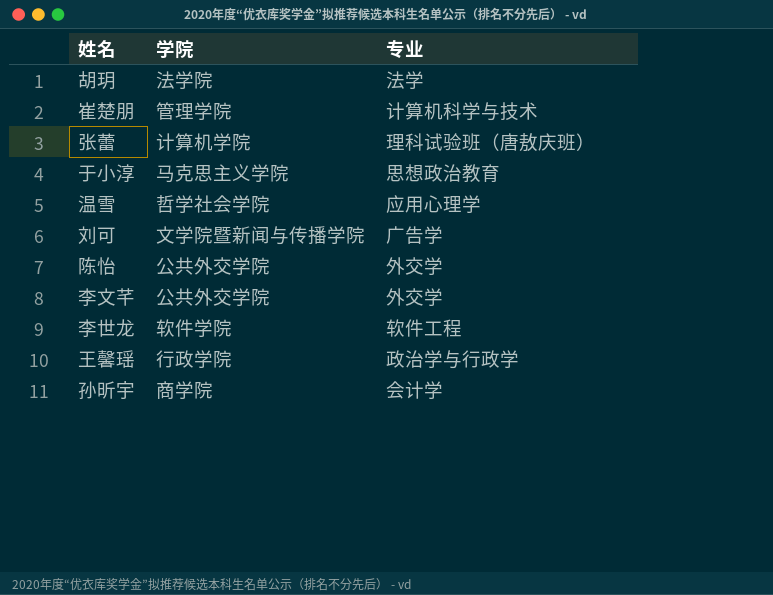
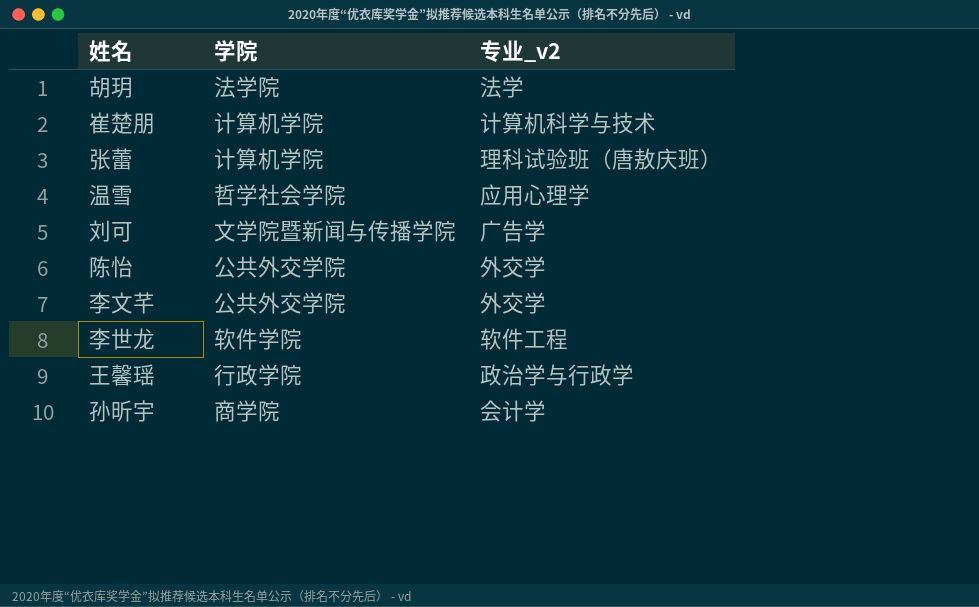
column name: 专业 -> 专业_v2
row 于小淳: 马克思主义学院 | 思想政治教育 -> none
崔楚朋 | 学院: 管理学院 -> 计算机学院

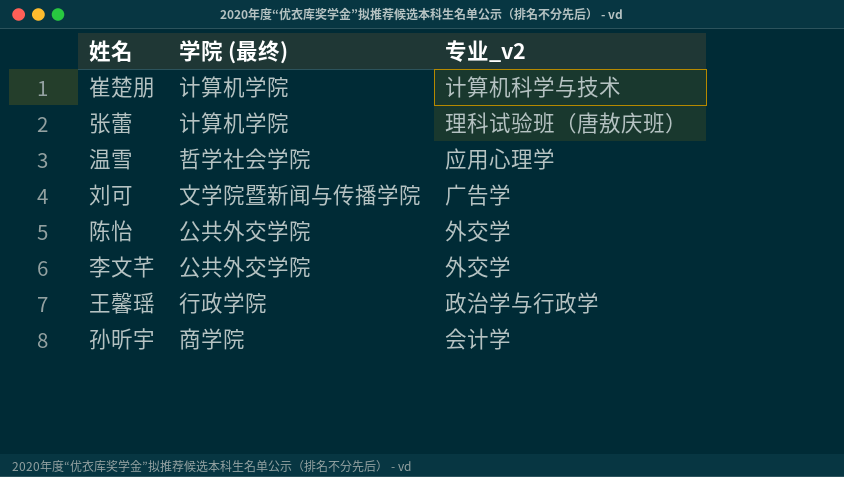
column name: 学院 -> 学院 (最终)
row 胡玥: 法学院 | 法学 -> none
row 李世龙: 软件学院 | 软件工程 -> none

